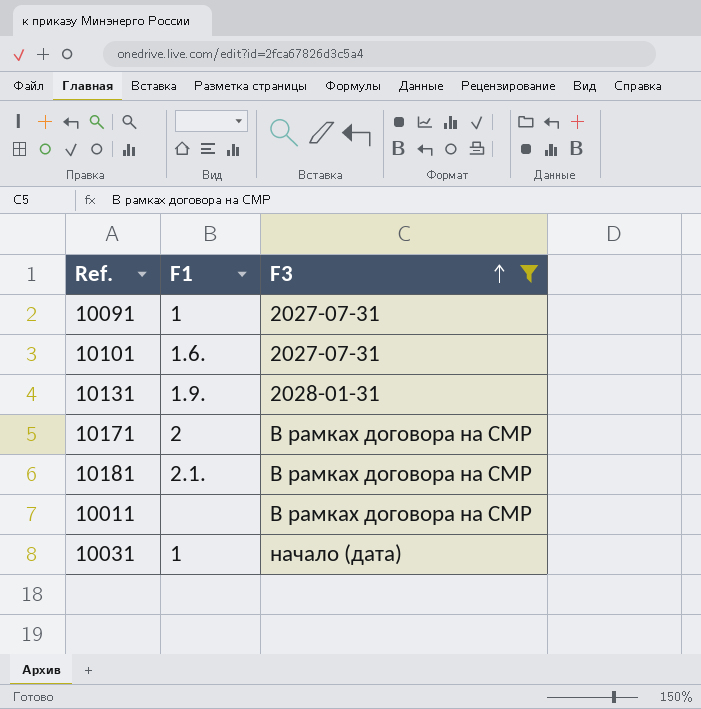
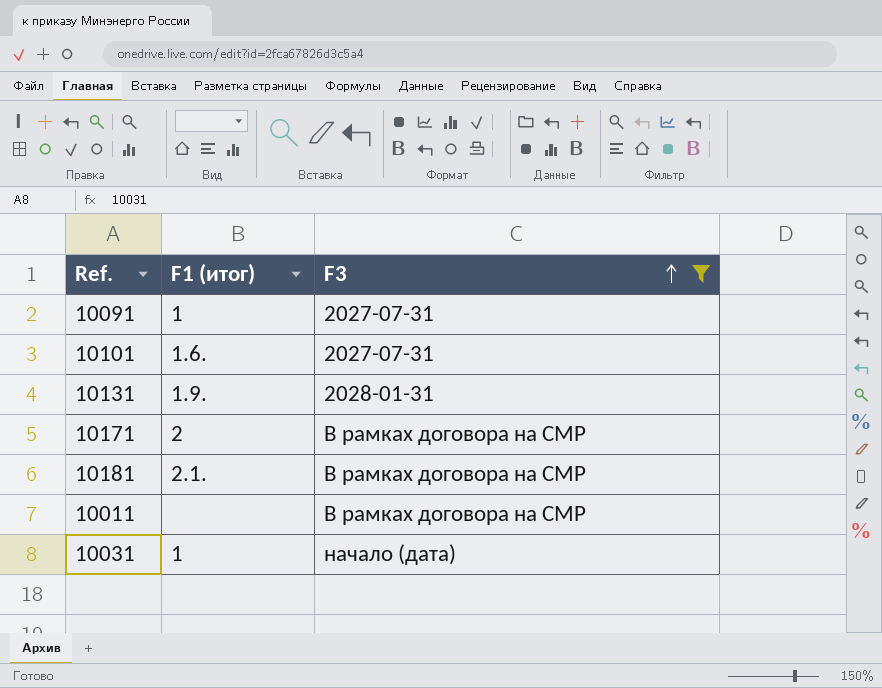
column name: F1 -> F1 (итог)

